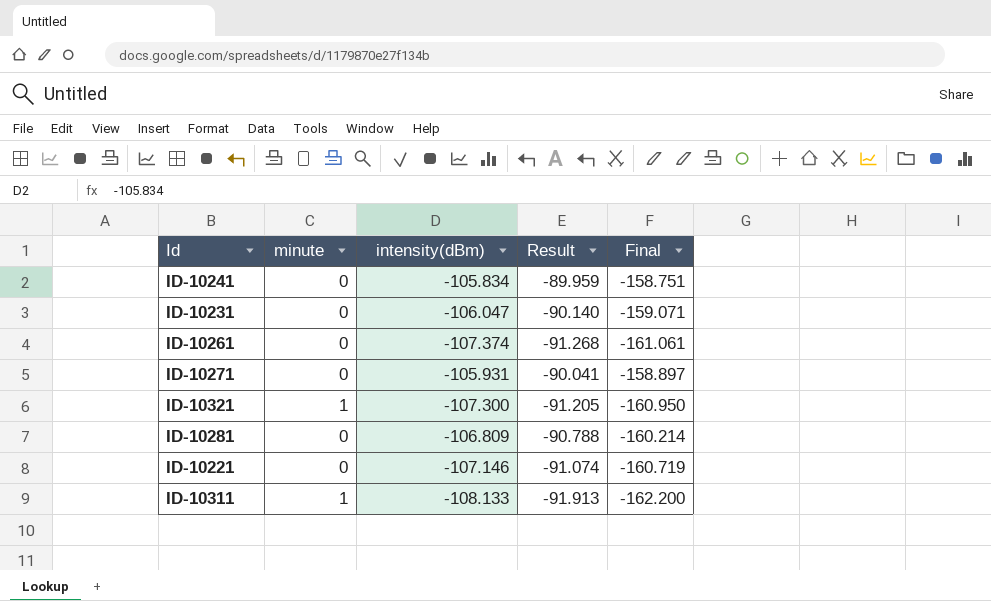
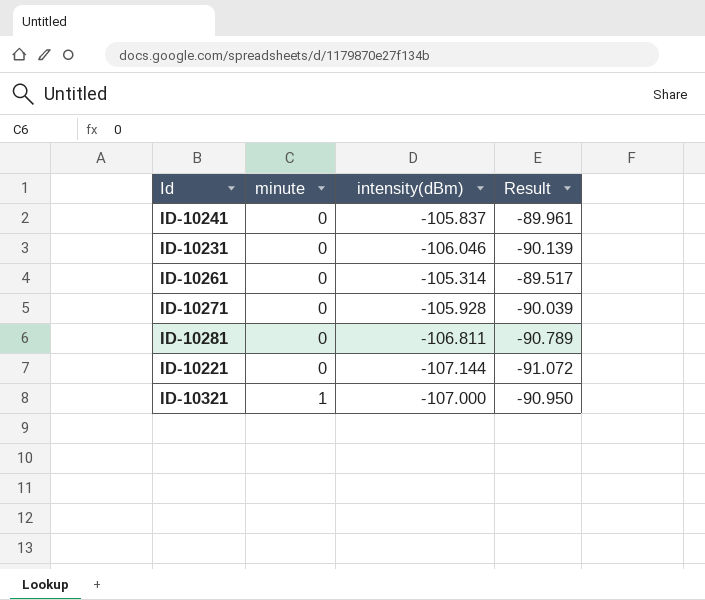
row order: none -> minute ascending
column Final | formula: [intensity(dBm)] * 1.5 -> none
row ID-10311: 1 | -108.133 | -91.913 | -162.200 -> none
ID-10241 | intensity(dBm): -105.834 -> -105.837
ID-10241 | Result: -89.959 -> -89.961
ID-10231 | intensity(dBm): -106.047 -> -106.046
ID-10231 | Result: -90.140 -> -90.139
ID-10261 | intensity(dBm): -107.374 -> -105.314
ID-10261 | Result: -91.268 -> -89.517
ID-10271 | intensity(dBm): -105.931 -> -105.928
ID-10271 | Result: -90.041 -> -90.039
ID-10281 | intensity(dBm): -106.809 -> -106.811
ID-10281 | Result: -90.788 -> -90.789
ID-10221 | intensity(dBm): -107.146 -> -107.144
ID-10221 | Result: -91.074 -> -91.072
ID-10321 | intensity(dBm): -107.300 -> -107.000
ID-10321 | Result: -91.205 -> -90.950

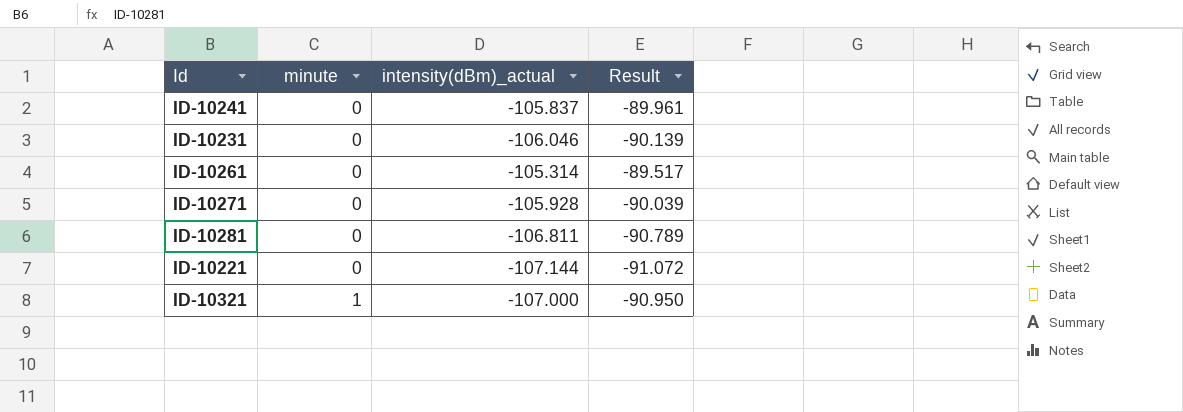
column name: intensity(dBm) -> intensity(dBm)_actual

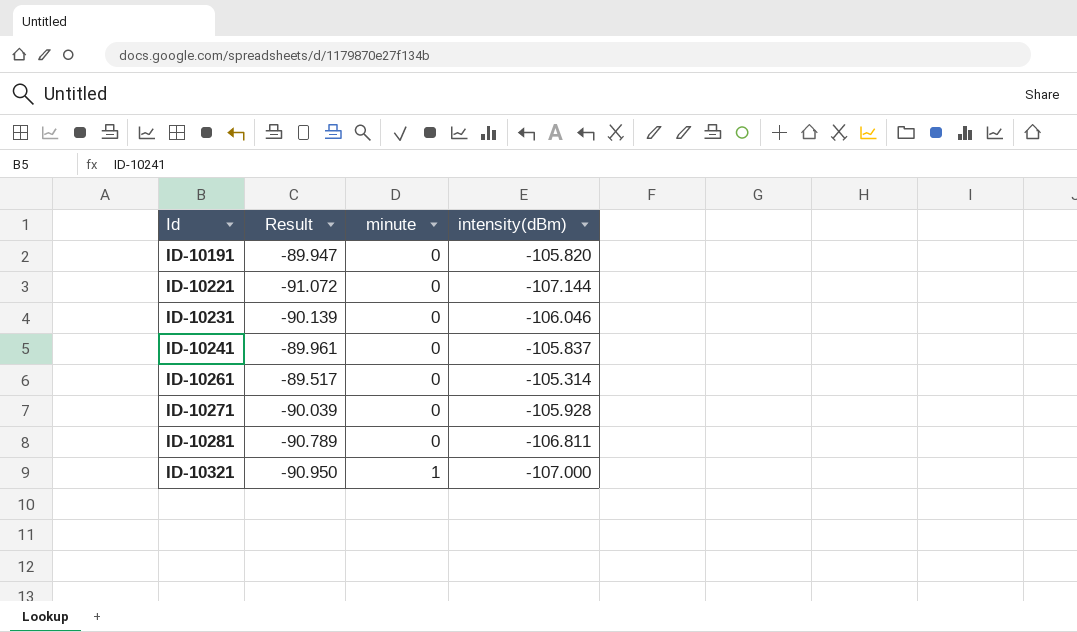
row order: minute ascending -> Id ascending
column Result | position: 4 -> 2
column name: intensity(dBm)_actual -> intensity(dBm)
row ID-10191: none -> -89.947 | 0 | -105.820

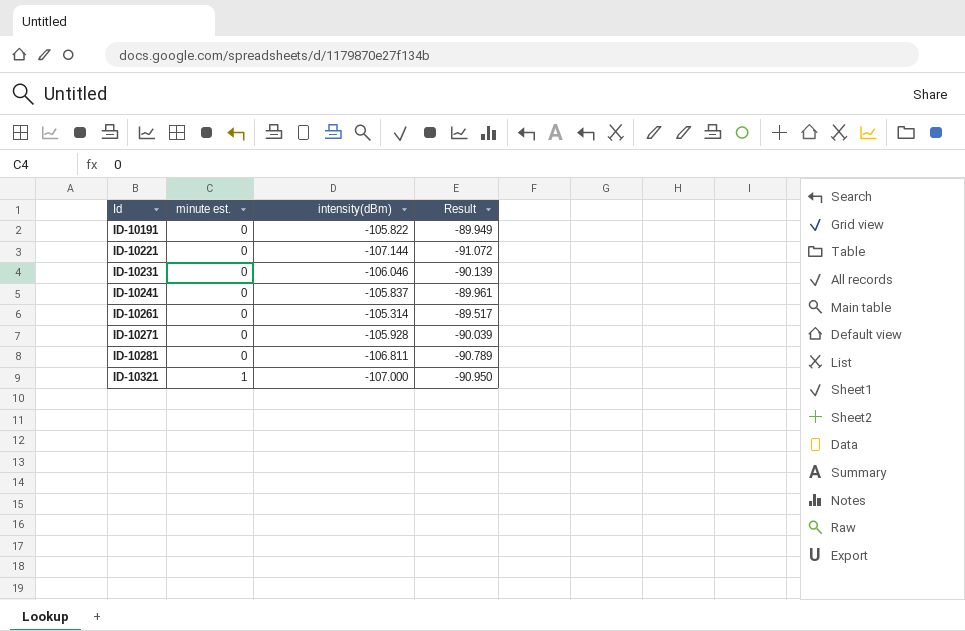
column name: minute -> minute est.
column Result | position: 2 -> 4
ID-10191 | intensity(dBm): -105.820 -> -105.822
ID-10191 | Result: -89.947 -> -89.949

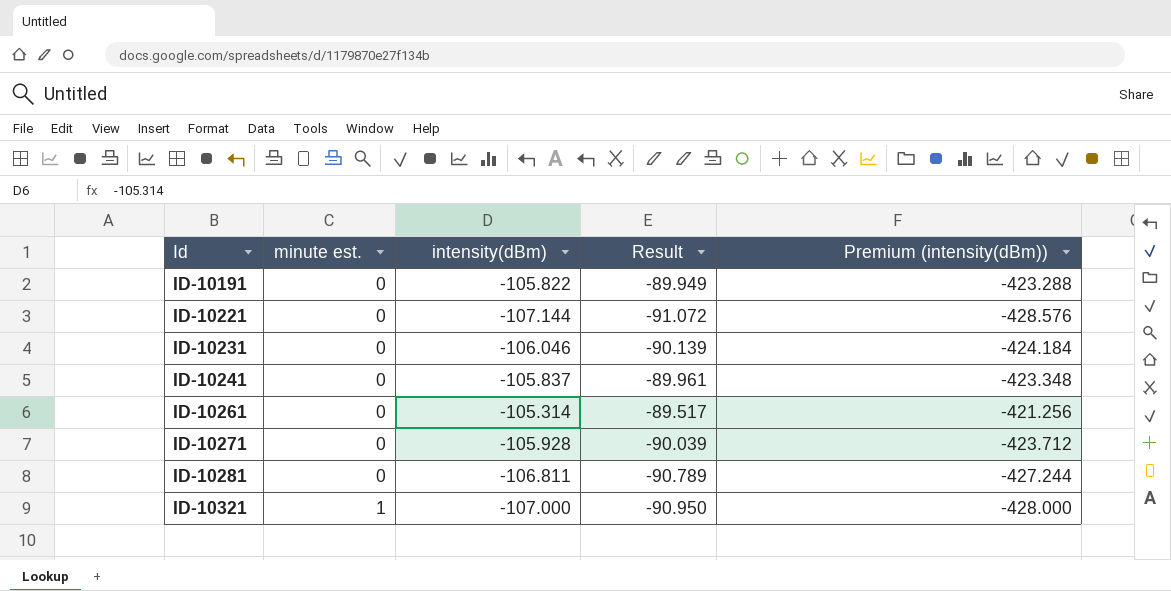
column Premium (intensity(dBm)) | formula: none -> [intensity(dBm)] * 4

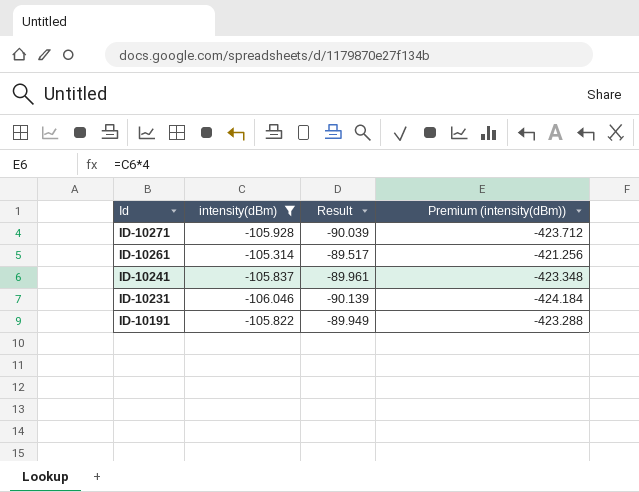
filter: none -> intensity(dBm) >= -106.046
row order: Id ascending -> Id descending
column minute est. | position: 2 -> none

